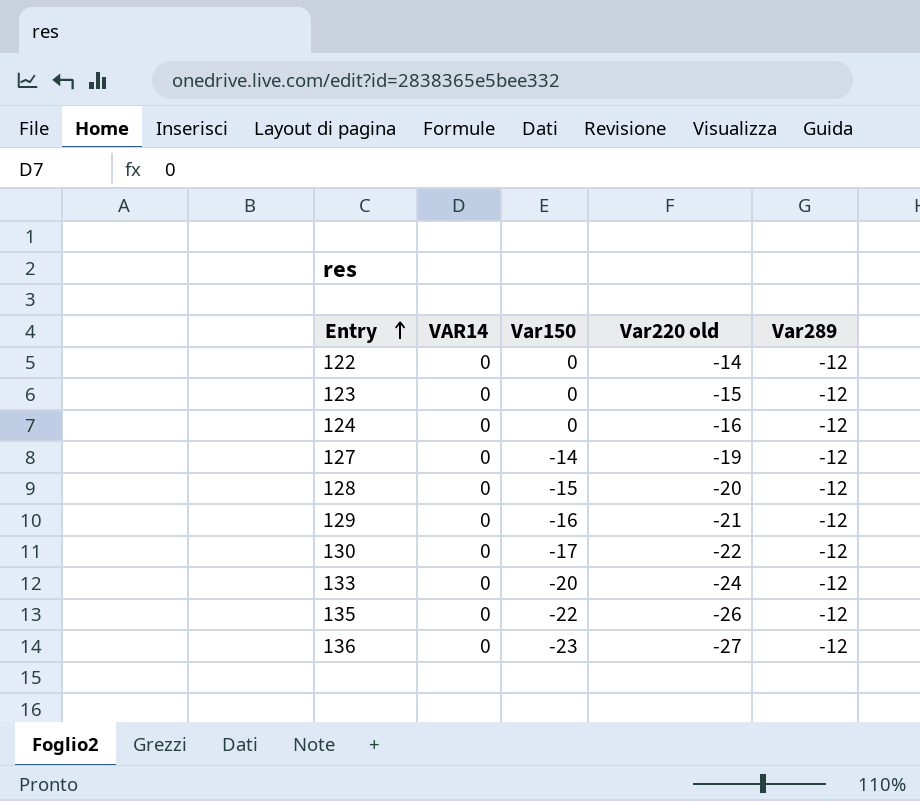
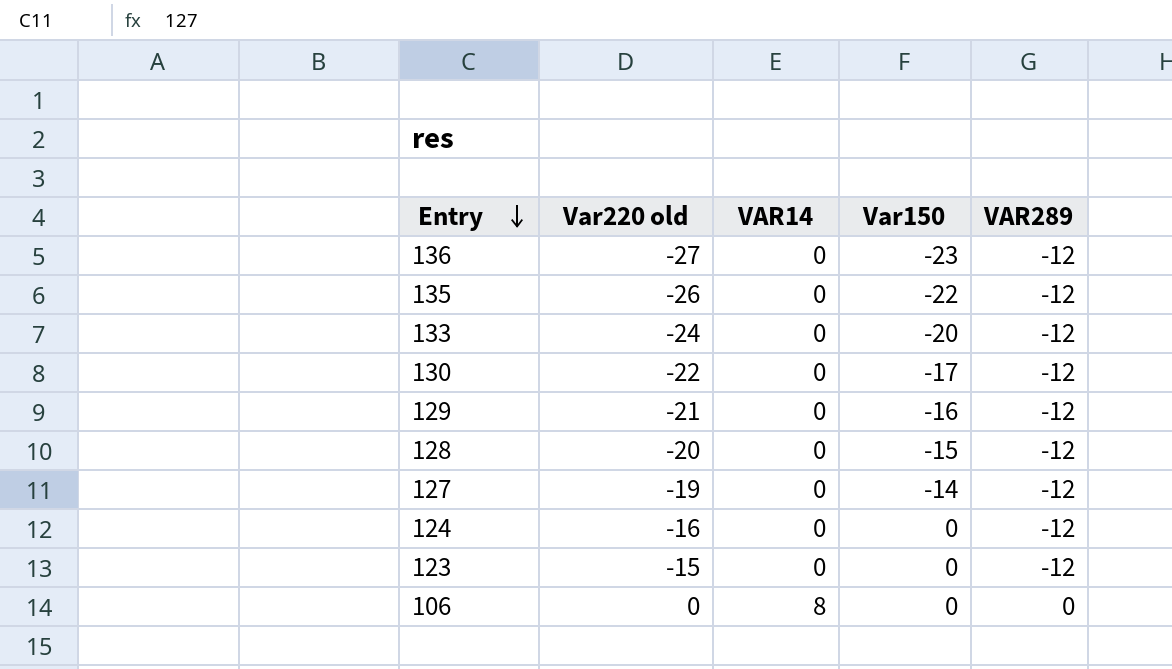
row order: Entry ascending -> Entry descending
column Var220 old | position: 4 -> 2
column name: Var289 -> VAR289
row 122: 0 | 0 | -14 | -12 -> none
row 106: none -> 0 | 8 | 0 | 0

